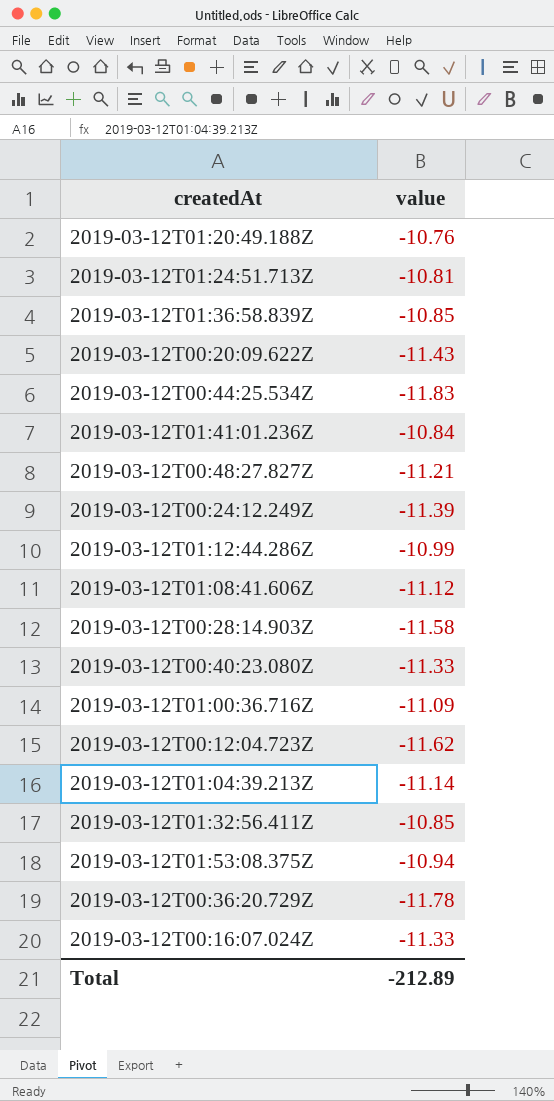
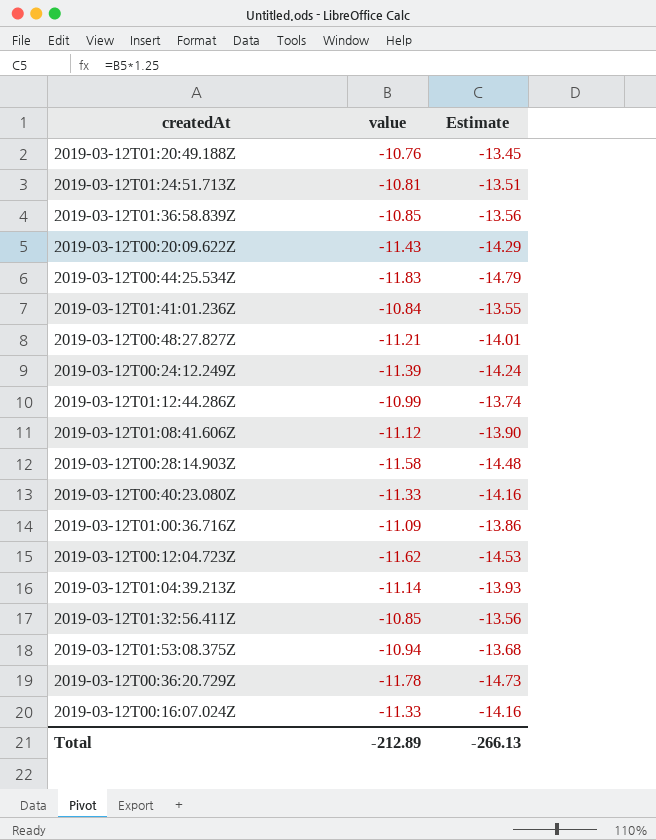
column Estimate | formula: none -> [value] * 1.25

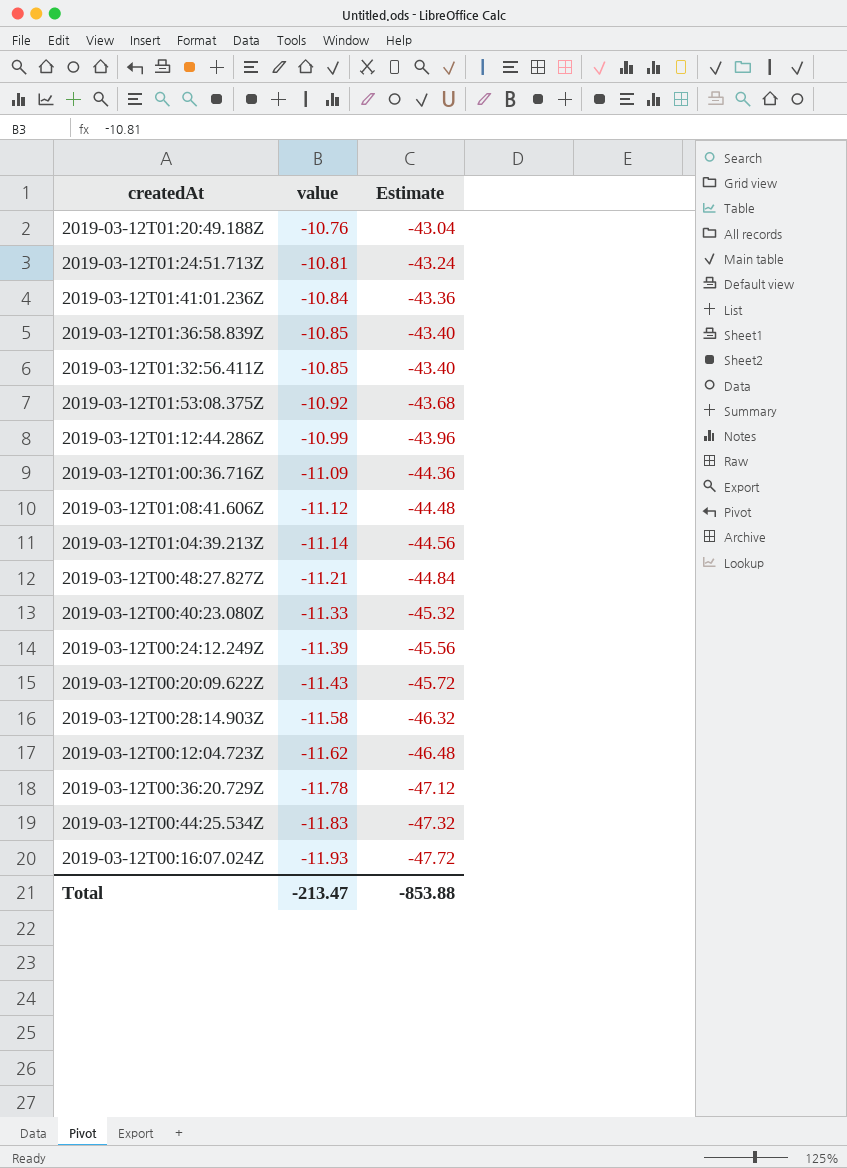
row order: none -> value descending
column Estimate | formula: [value] * 1.25 -> [value] * 4
2019-03-12T01:53:08.375Z | value: -10.94 -> -10.92
2019-03-12T00:16:07.024Z | value: -11.33 -> -11.93
Total | value: -212.89 -> -213.47
Total | Estimate: -266.13 -> -853.88

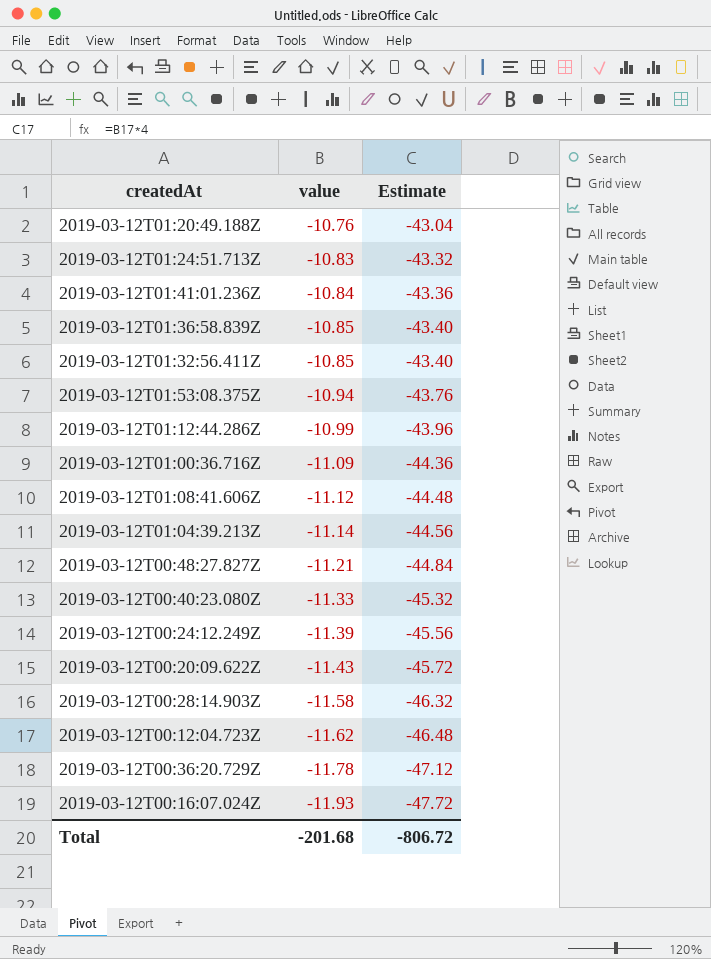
row 2019-03-12T00:44:25.534Z: -11.83 | -47.32 -> none
2019-03-12T01:24:51.713Z | value: -10.81 -> -10.83
2019-03-12T01:24:51.713Z | Estimate: -43.24 -> -43.32
2019-03-12T01:53:08.375Z | value: -10.92 -> -10.94
2019-03-12T01:53:08.375Z | Estimate: -43.68 -> -43.76
Total | value: -213.47 -> -201.68
Total | Estimate: -853.88 -> -806.72

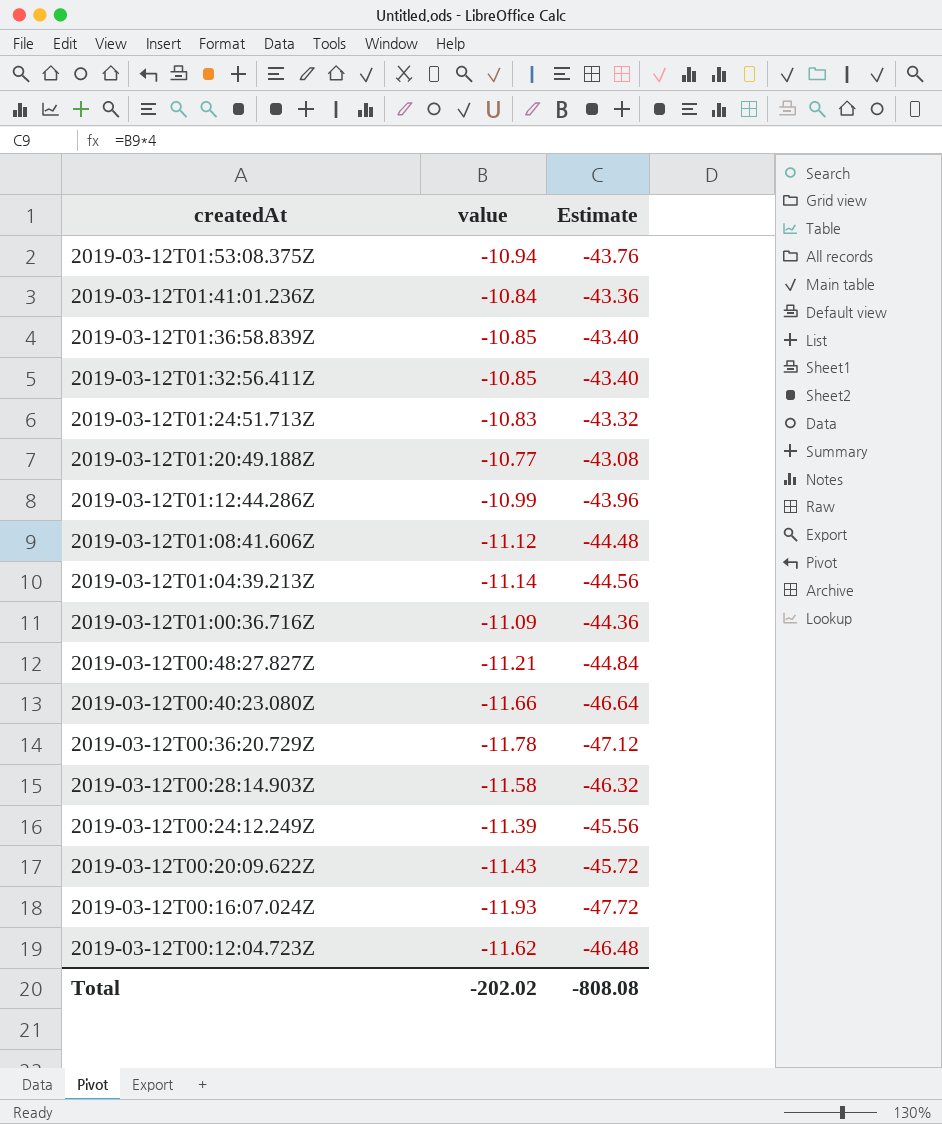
row order: value descending -> createdAt descending
2019-03-12T01:20:49.188Z | value: -10.76 -> -10.77
2019-03-12T01:20:49.188Z | Estimate: -43.04 -> -43.08
2019-03-12T00:40:23.080Z | value: -11.33 -> -11.66
2019-03-12T00:40:23.080Z | Estimate: -45.32 -> -46.64
Total | value: -201.68 -> -202.02
Total | Estimate: -806.72 -> -808.08

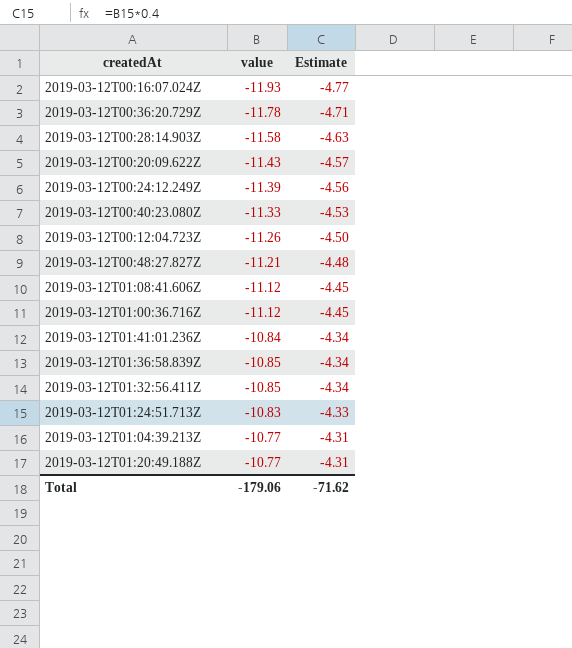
row order: createdAt descending -> Estimate ascending
column Estimate | formula: [value] * 4 -> [value] * 0.4
row 2019-03-12T01:53:08.375Z: -10.94 | -43.76 -> none
row 2019-03-12T01:12:44.286Z: -10.99 | -43.96 -> none
2019-03-12T00:40:23.080Z | value: -11.66 -> -11.33
2019-03-12T00:12:04.723Z | value: -11.62 -> -11.26
2019-03-12T01:00:36.716Z | value: -11.09 -> -11.12
2019-03-12T01:04:39.213Z | value: -11.14 -> -10.77
Total | value: -202.02 -> -179.06
Total | Estimate: -808.08 -> -71.62

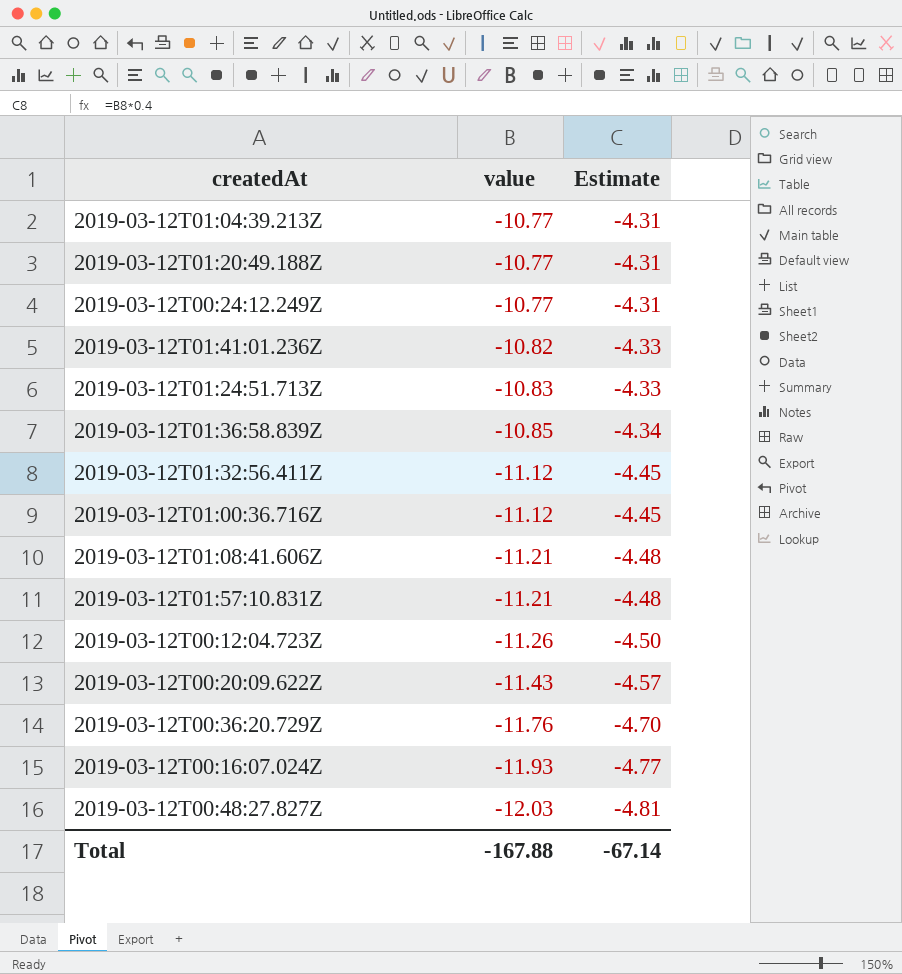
row order: Estimate ascending -> value descending
row 2019-03-12T00:28:14.903Z: -11.58 | -4.63 -> none
row 2019-03-12T00:40:23.080Z: -11.33 | -4.53 -> none
2019-03-12T00:24:12.249Z | value: -11.39 -> -10.77
2019-03-12T00:24:12.249Z | Estimate: -4.56 -> -4.31
2019-03-12T01:41:01.236Z | value: -10.84 -> -10.82
2019-03-12T01:41:01.236Z | Estimate: -4.34 -> -4.33
2019-03-12T01:32:56.411Z | value: -10.85 -> -11.12
2019-03-12T01:32:56.411Z | Estimate: -4.34 -> -4.45
2019-03-12T01:08:41.606Z | value: -11.12 -> -11.21
2019-03-12T01:08:41.606Z | Estimate: -4.45 -> -4.48
row 2019-03-12T01:57:10.831Z: none -> -11.21 | -4.48
2019-03-12T00:36:20.729Z | value: -11.78 -> -11.76
2019-03-12T00:36:20.729Z | Estimate: -4.71 -> -4.70
2019-03-12T00:48:27.827Z | value: -11.21 -> -12.03
2019-03-12T00:48:27.827Z | Estimate: -4.48 -> -4.81
Total | value: -179.06 -> -167.88
Total | Estimate: -71.62 -> -67.14

